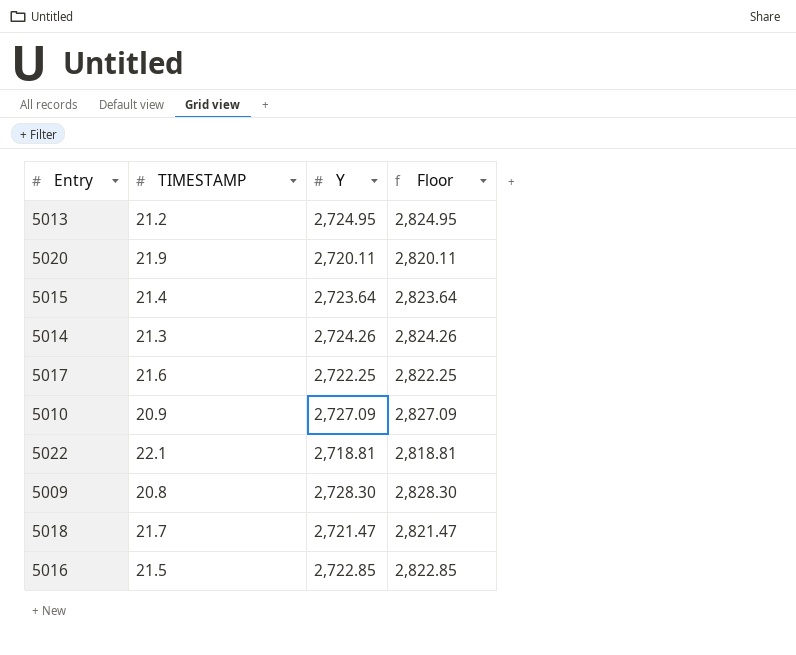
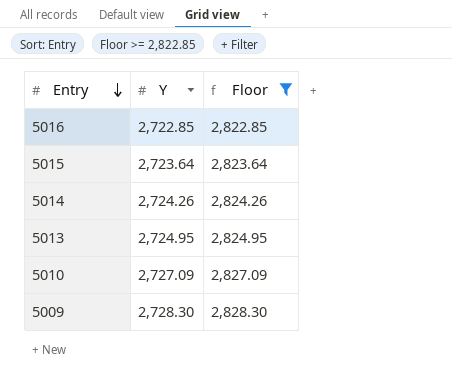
filter: none -> Floor >= 2,822.85
row order: none -> Entry descending
column TIMESTAMP | position: 2 -> none

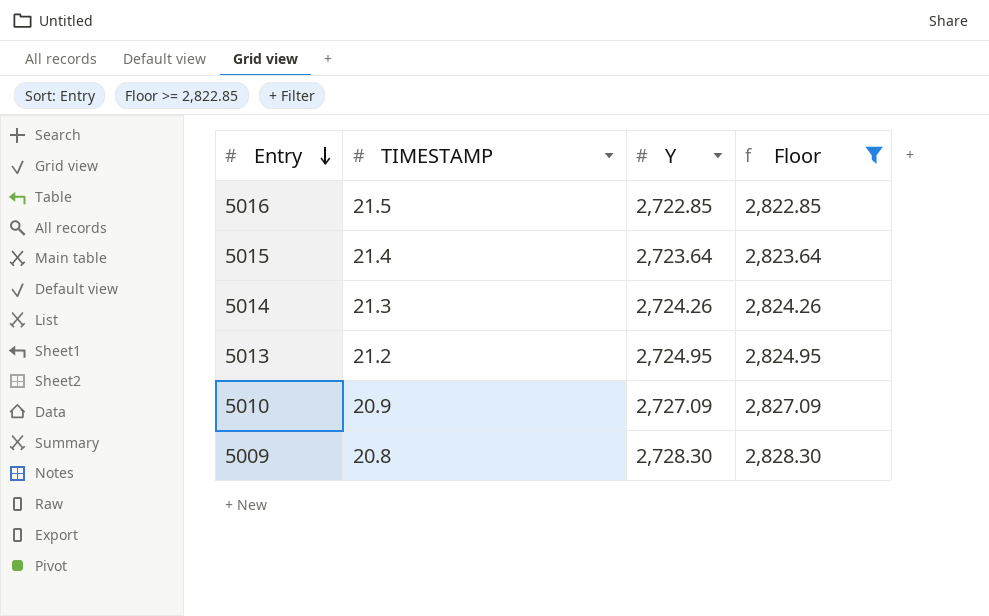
column TIMESTAMP | position: none -> 2

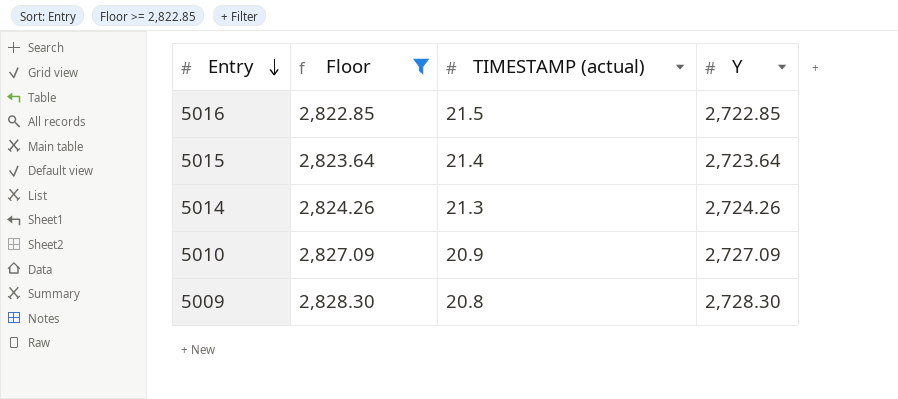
column Floor | position: 4 -> 2
column name: TIMESTAMP -> TIMESTAMP (actual)
row 5013: 21.2 | 2,724.95 | 2,824.95 -> none

